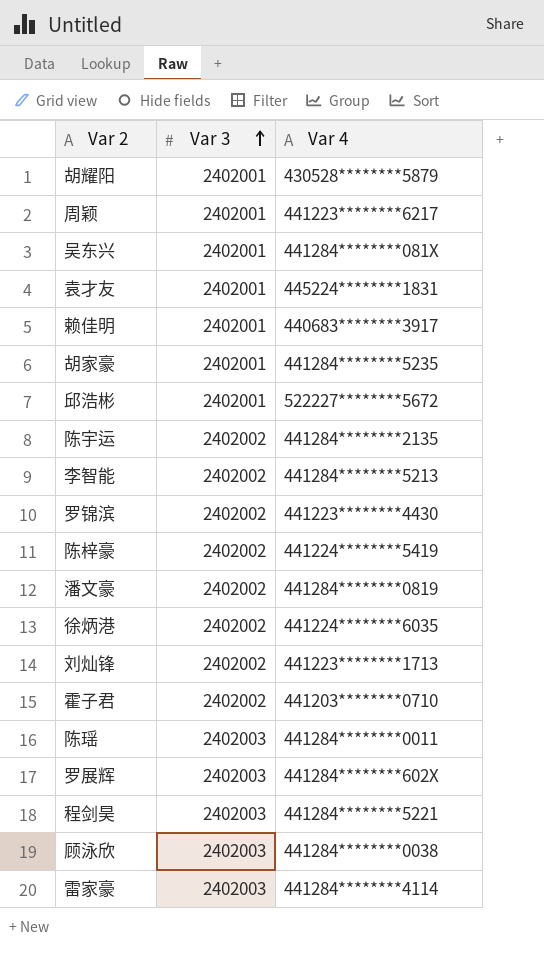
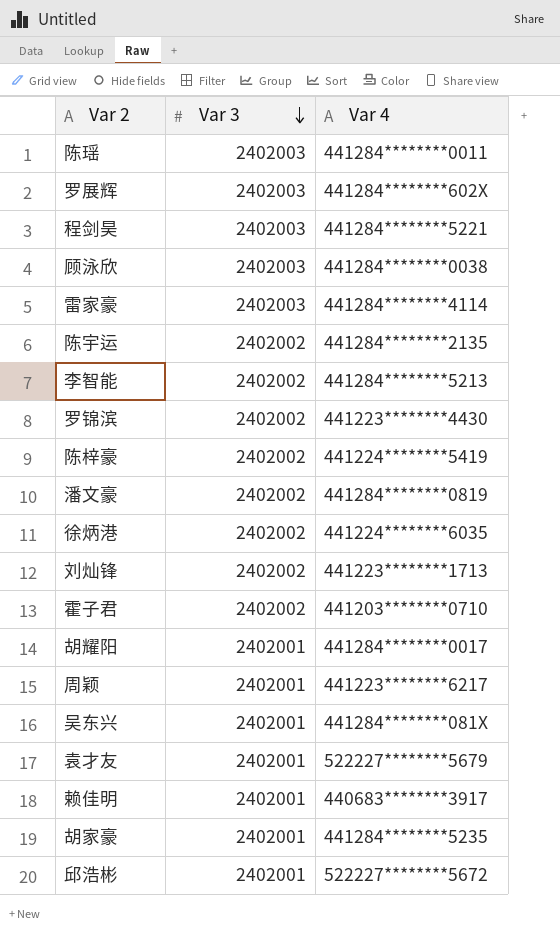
row order: Var 3 ascending -> Var 3 descending
胡耀阳 | Var 4: 430528********5879 -> 441284********0017
袁才友 | Var 4: 445224********1831 -> 522227********5679

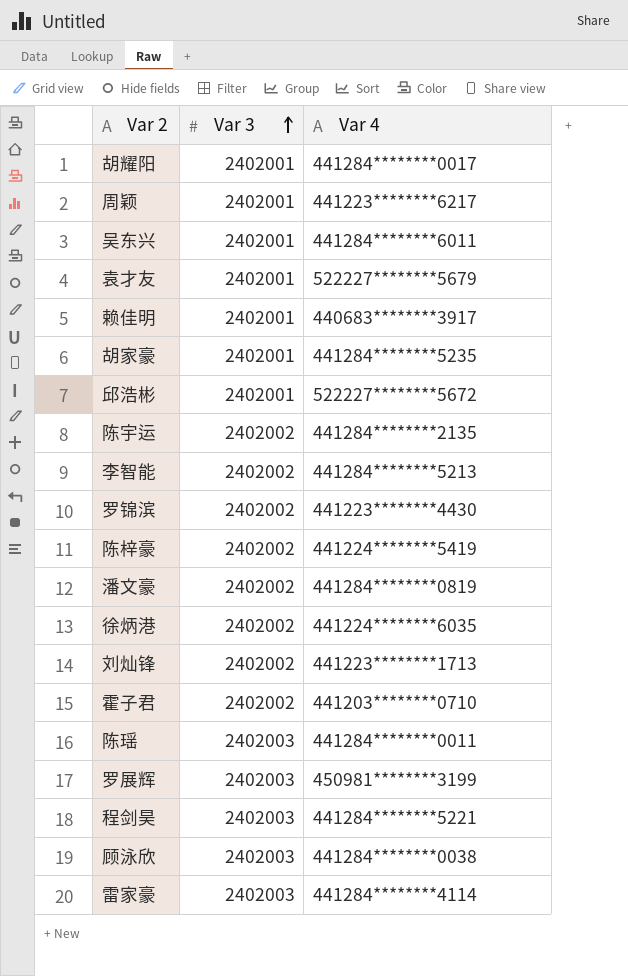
row order: Var 3 descending -> Var 3 ascending
吴东兴 | Var 4: 441284********081X -> 441284********6011
罗展辉 | Var 4: 441284********602X -> 450981********3199

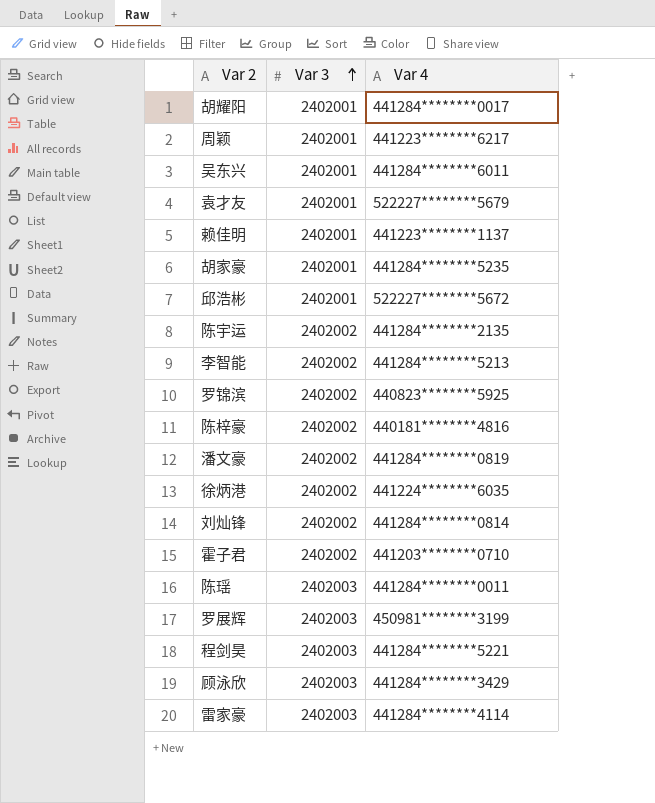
赖佳明 | Var 4: 440683********3917 -> 441223********1137
罗锦滨 | Var 4: 441223********4430 -> 440823********5925
陈梓豪 | Var 4: 441224********5419 -> 440181********4816
刘灿锋 | Var 4: 441223********1713 -> 441284********0814
顾泳欣 | Var 4: 441284********0038 -> 441284********3429

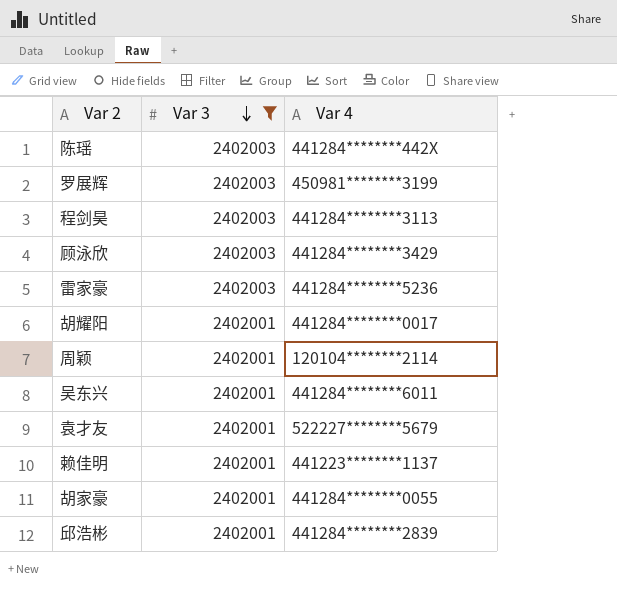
filter: none -> Var 3 != 2402002
row order: Var 3 ascending -> Var 3 descending
陈瑶 | Var 4: 441284********0011 -> 441284********442X
程剑昊 | Var 4: 441284********5221 -> 441284********3113
雷家豪 | Var 4: 441284********4114 -> 441284********5236
周颖 | Var 4: 441223********6217 -> 120104********2114
胡家豪 | Var 4: 441284********5235 -> 441284********0055
邱浩彬 | Var 4: 522227********5672 -> 441284********2839

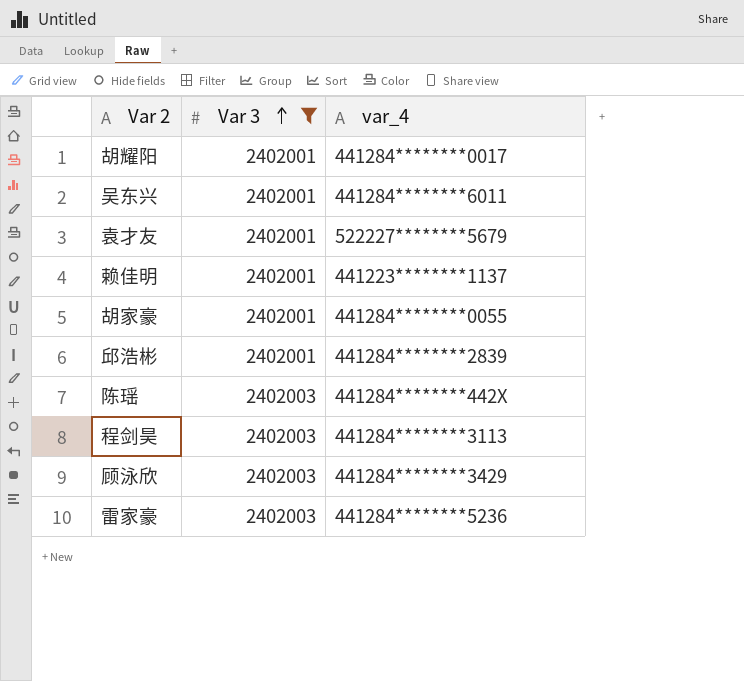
row order: Var 3 descending -> Var 3 ascending
column name: Var 4 -> var_4
row 罗展辉: 2402003 | 450981********3199 -> none
row 周颖: 2402001 | 120104********2114 -> none

